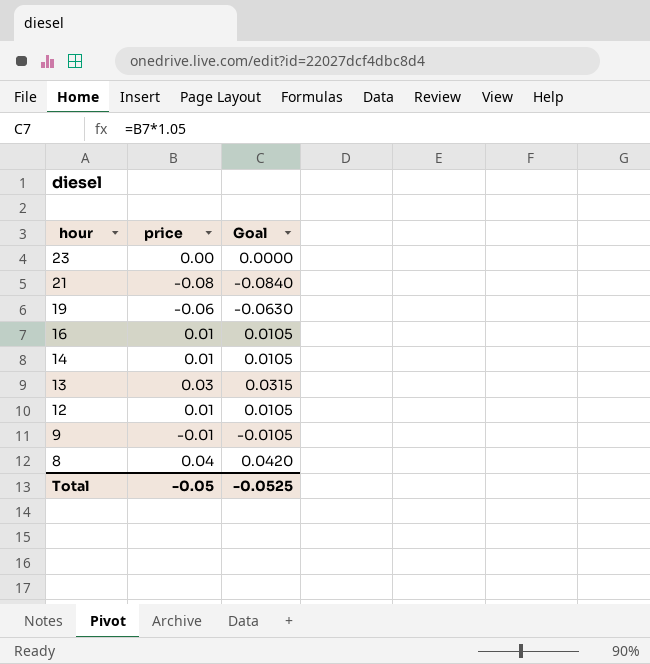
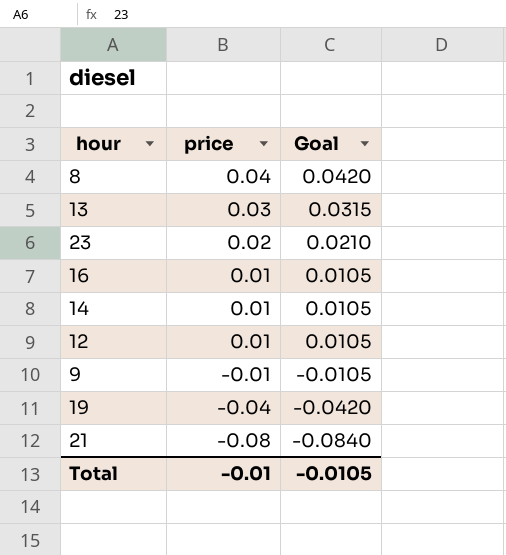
row order: hour descending -> price descending
23 | price: 0.00 -> 0.02
23 | Goal: 0.0000 -> 0.0210
19 | price: -0.06 -> -0.04
19 | Goal: -0.0630 -> -0.0420
Total | price: -0.05 -> -0.01
Total | Goal: -0.0525 -> -0.0105

